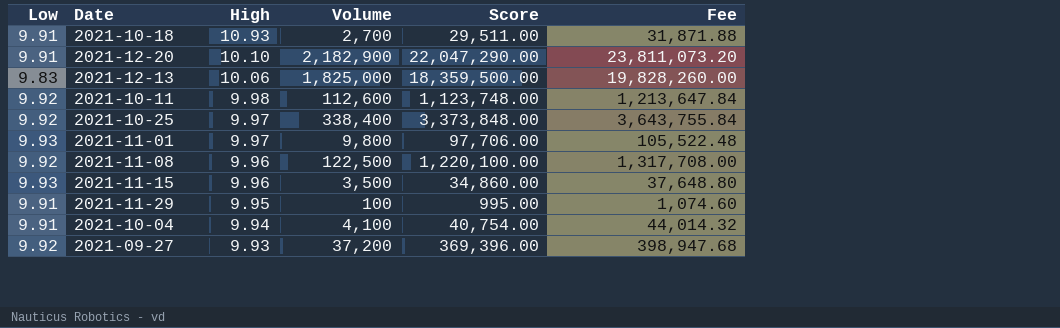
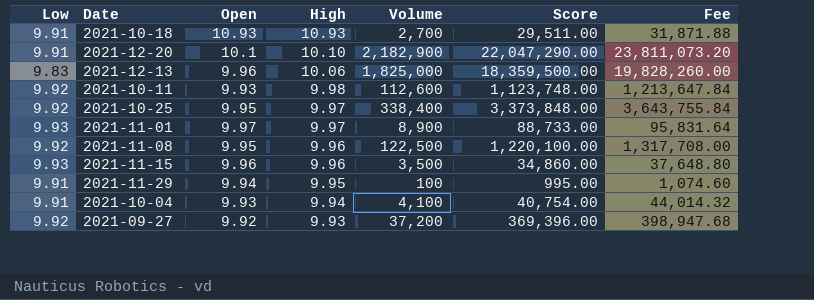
column Open | position: none -> 3
2021-11-01 | Volume: 9,800 -> 8,900
2021-11-01 | Score: 97,706.00 -> 88,733.00
2021-11-01 | Fee: 105,522.48 -> 95,831.64

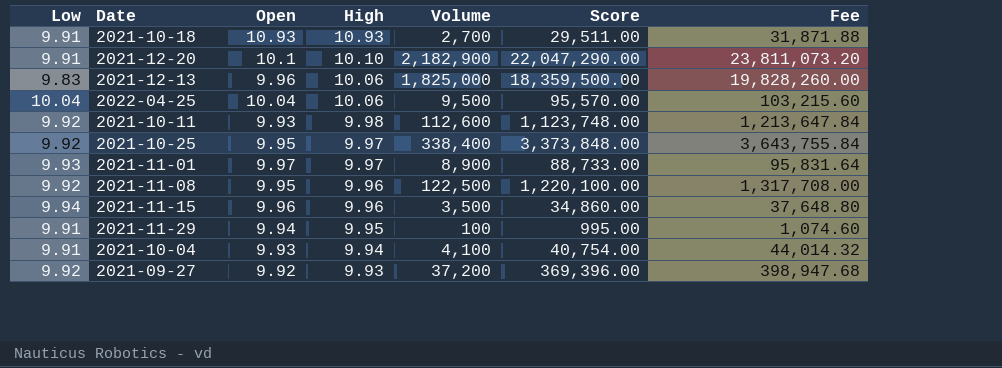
row 2022-04-25: none -> 10.04 | 10.04 | 10.06 | 9,500 | 95,570.00 | 103,215.60
2021-11-15 | Low: 9.93 -> 9.94

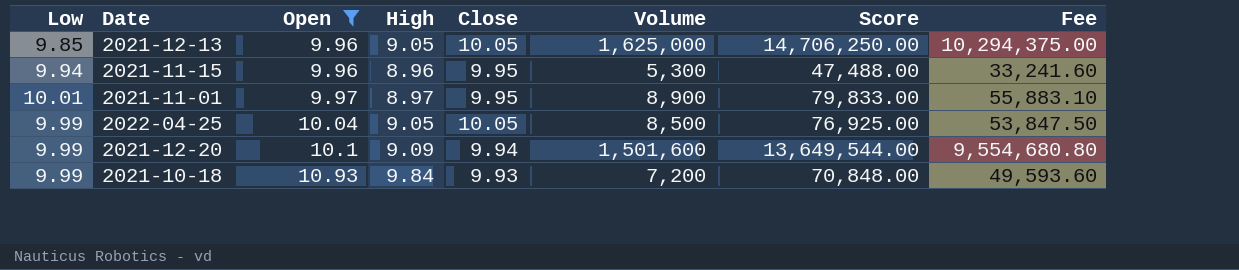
filter: none -> Open >= 9.96
row order: High descending -> Open ascending
column Close | position: none -> 5
column Fee | formula: [Score] * 1.08 -> [Score] * 0.7
2021-12-13 | Low: 9.83 -> 9.85
2021-12-13 | High: 10.06 -> 9.05
2021-12-13 | Volume: 1,825,000 -> 1,625,000
2021-12-13 | Score: 18,359,500.00 -> 14,706,250.00
2021-11-15 | High: 9.96 -> 8.96
2021-11-15 | Volume: 3,500 -> 5,300
2021-11-15 | Score: 34,860.00 -> 47,488.00
2021-11-01 | Low: 9.93 -> 10.01
2021-11-01 | High: 9.97 -> 8.97
2021-11-01 | Score: 88,733.00 -> 79,833.00
2022-04-25 | Low: 10.04 -> 9.99
2022-04-25 | High: 10.06 -> 9.05
2022-04-25 | Volume: 9,500 -> 8,500
2022-04-25 | Score: 95,570.00 -> 76,925.00
2021-12-20 | Low: 9.91 -> 9.99
2021-12-20 | High: 10.10 -> 9.09
2021-12-20 | Volume: 2,182,900 -> 1,501,600
2021-12-20 | Score: 22,047,290.00 -> 13,649,544.00
2021-10-18 | Low: 9.91 -> 9.99
2021-10-18 | High: 10.93 -> 9.84
2021-10-18 | Volume: 2,700 -> 7,200
2021-10-18 | Score: 29,511.00 -> 70,848.00

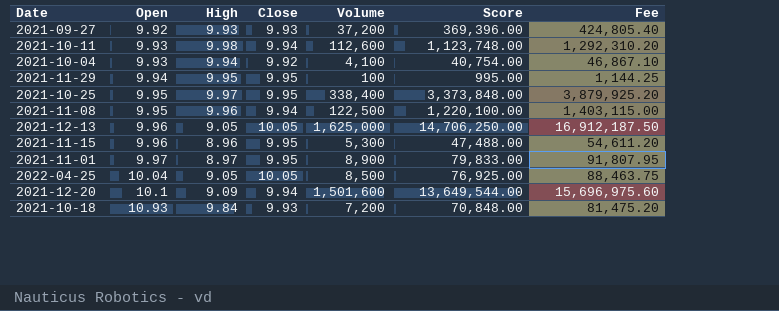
filter: Open >= 9.96 -> none
column Low | position: 1 -> none
column Fee | formula: [Score] * 0.7 -> [Score] * 1.15

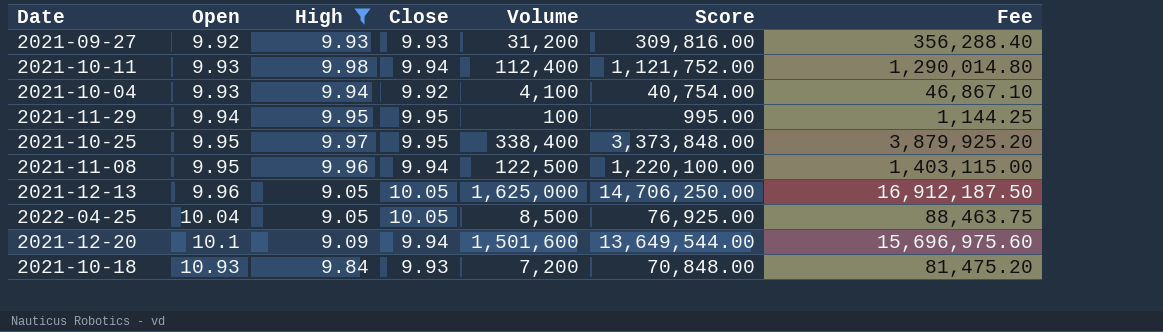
filter: none -> High >= 9.05
2021-09-27 | Volume: 37,200 -> 31,200
2021-09-27 | Score: 369,396.00 -> 309,816.00
2021-09-27 | Fee: 424,805.40 -> 356,288.40
2021-10-11 | Volume: 112,600 -> 112,400
2021-10-11 | Score: 1,123,748.00 -> 1,121,752.00
2021-10-11 | Fee: 1,292,310.20 -> 1,290,014.80

